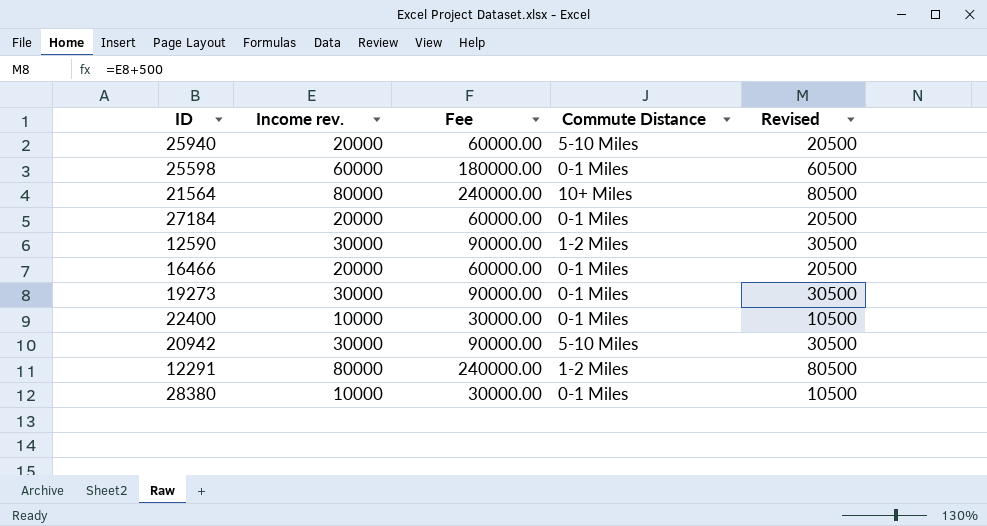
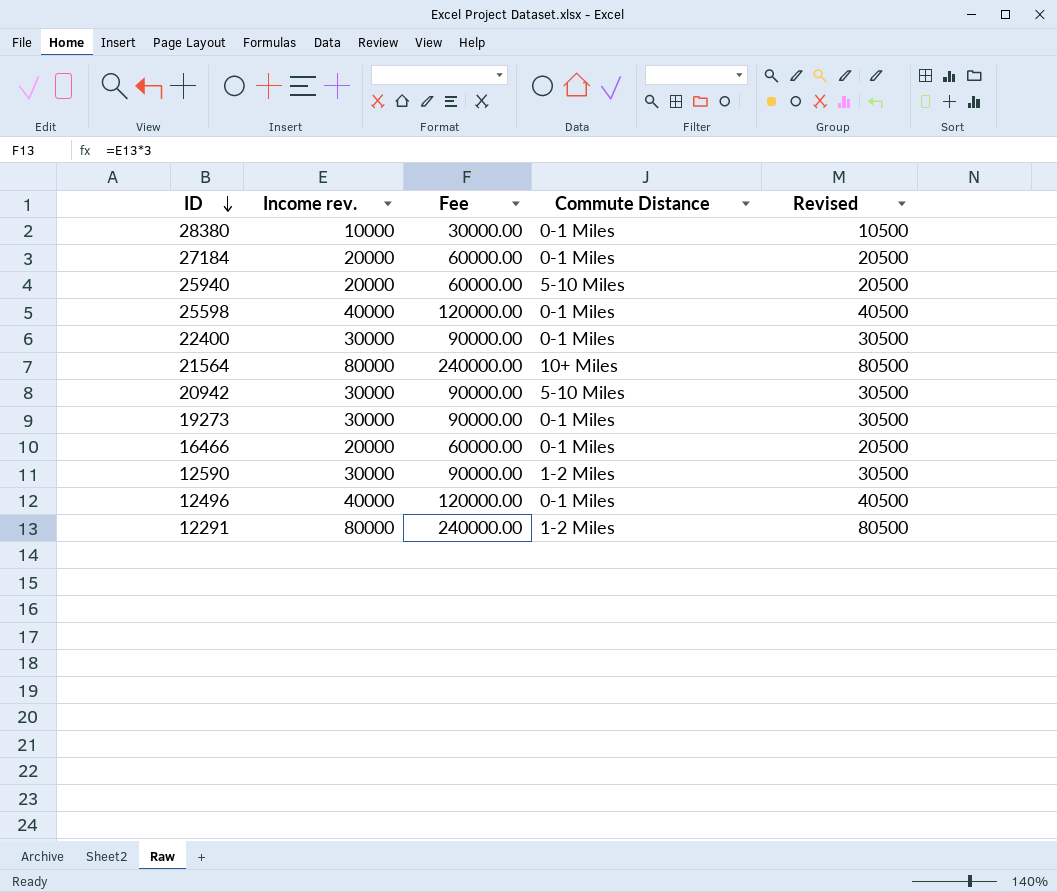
row order: none -> ID descending
25598 | Income rev.: 60000 -> 40000
25598 | Fee: 180000.00 -> 120000.00
25598 | Revised: 60500 -> 40500
22400 | Income rev.: 10000 -> 30000
22400 | Fee: 30000.00 -> 90000.00
22400 | Revised: 10500 -> 30500
row 12496: none -> 40000 | 120000.00 | 0-1 Miles | 40500

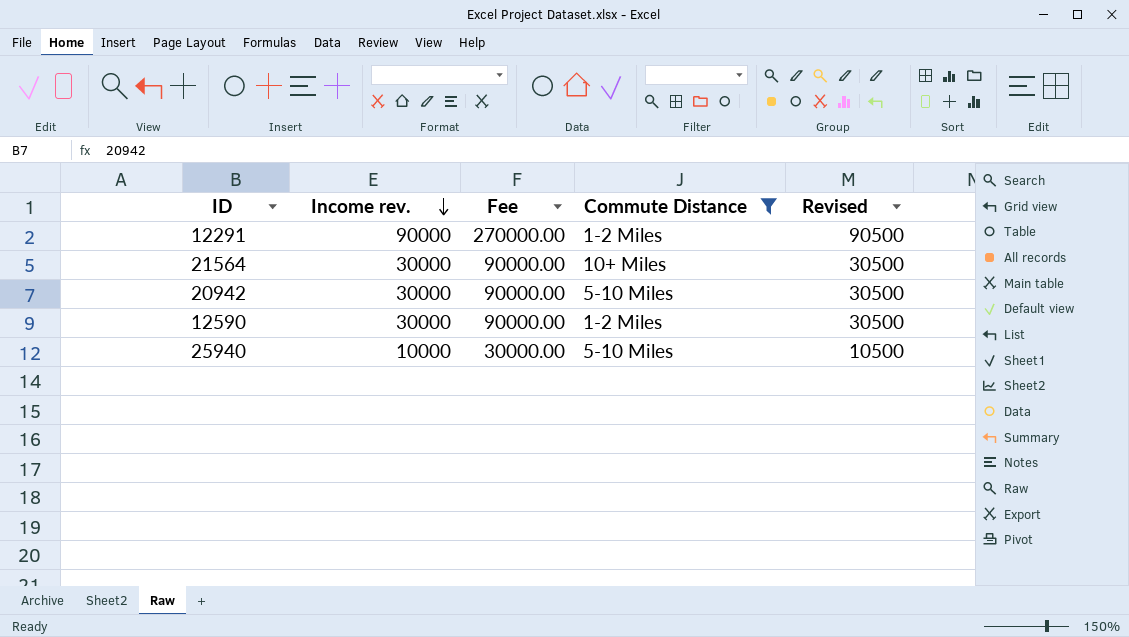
filter: none -> Commute Distance != 0-1 Miles
row order: ID descending -> Income rev. descending
12291 | Income rev.: 80000 -> 90000
12291 | Fee: 240000.00 -> 270000.00
12291 | Revised: 80500 -> 90500
21564 | Income rev.: 80000 -> 30000
21564 | Fee: 240000.00 -> 90000.00
21564 | Revised: 80500 -> 30500
25940 | Income rev.: 20000 -> 10000
25940 | Fee: 60000.00 -> 30000.00
25940 | Revised: 20500 -> 10500

